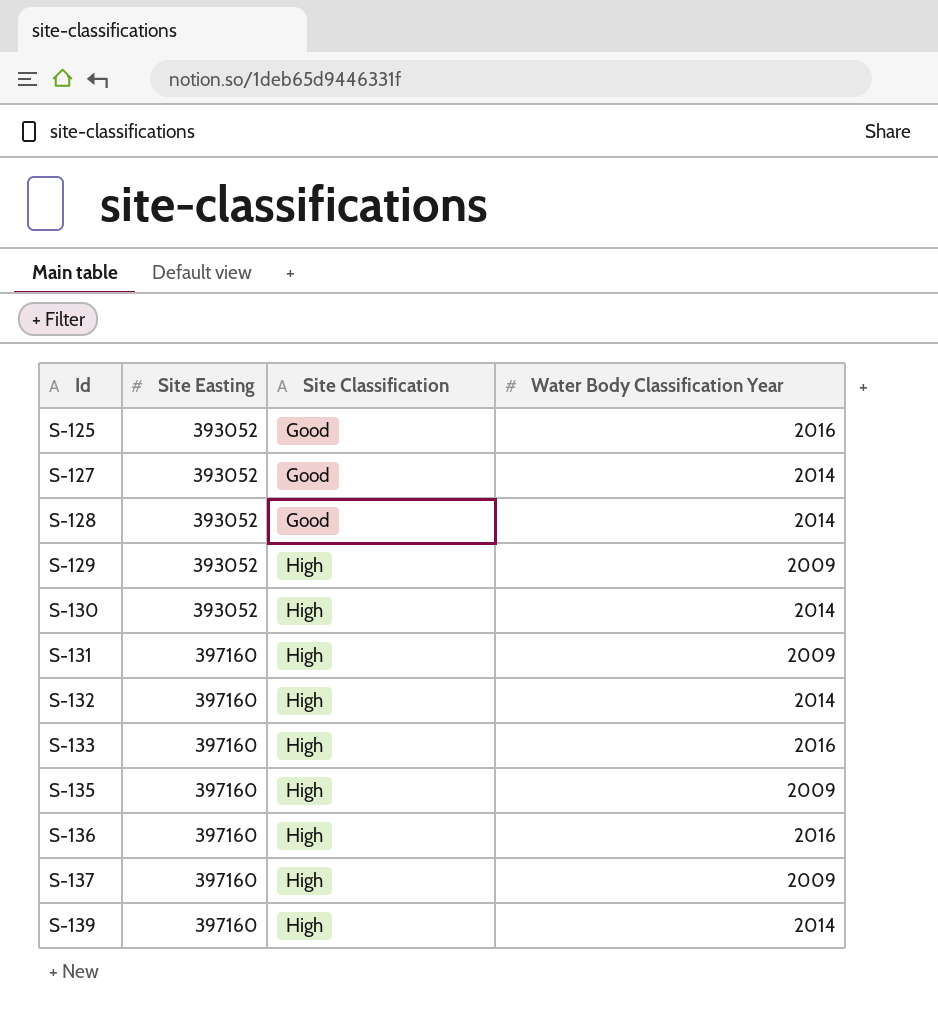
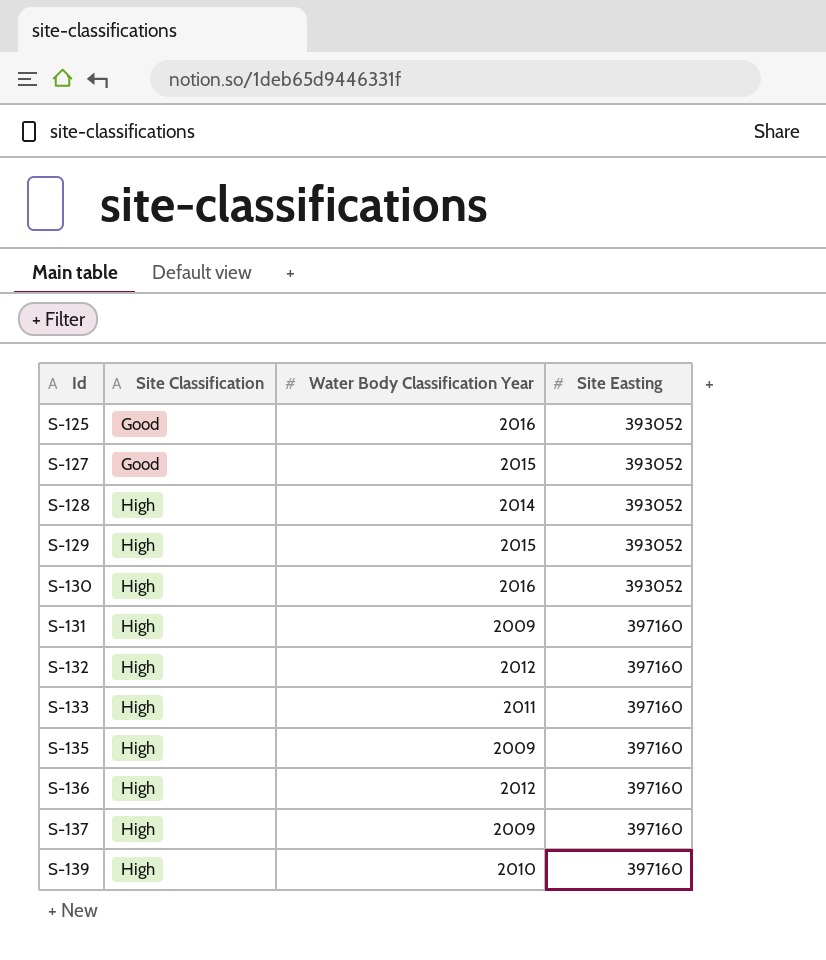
column Site Easting | position: 2 -> 4
S-127 | Water Body Classification Year: 2014 -> 2015
S-128 | Site Classification: Good -> High
S-129 | Water Body Classification Year: 2009 -> 2015
S-130 | Water Body Classification Year: 2014 -> 2016
S-132 | Water Body Classification Year: 2014 -> 2012
S-133 | Water Body Classification Year: 2016 -> 2011
S-136 | Water Body Classification Year: 2016 -> 2012
S-139 | Water Body Classification Year: 2014 -> 2010

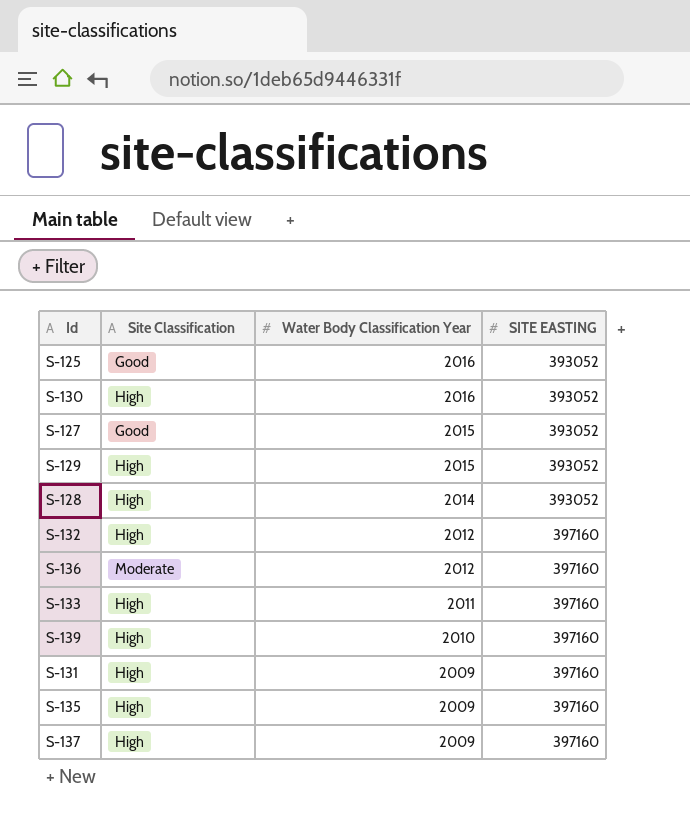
row order: Id ascending -> Water Body Classification Year descending
column name: Site Easting -> SITE EASTING
S-136 | Site Classification: High -> Moderate

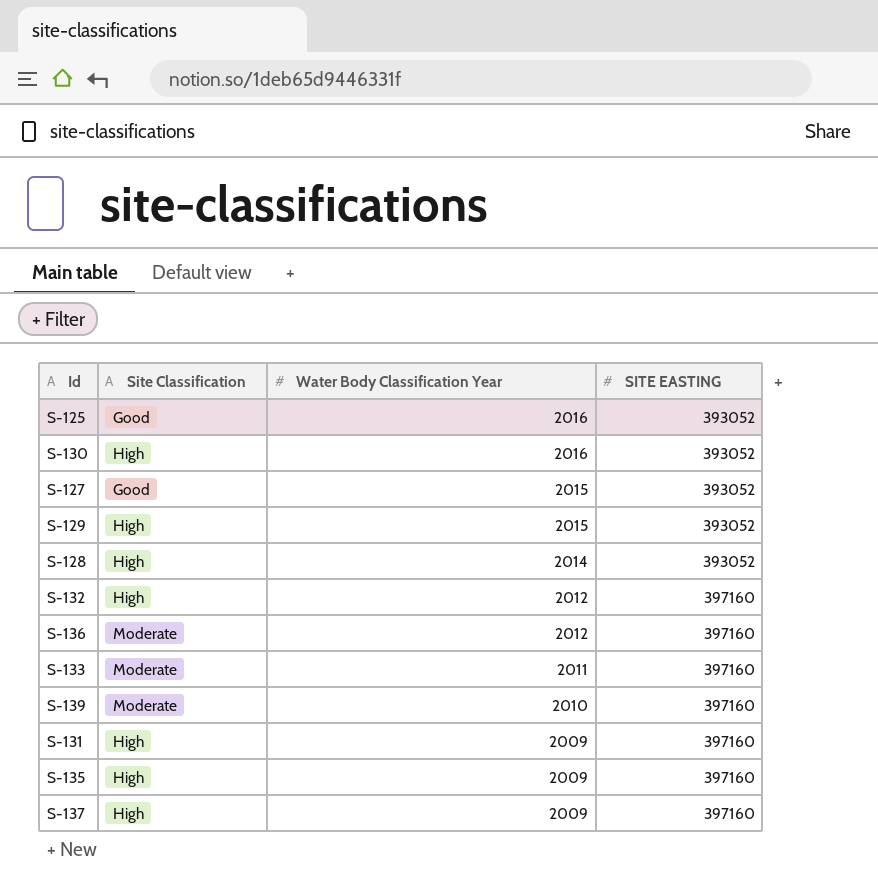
S-133 | Site Classification: High -> Moderate
S-139 | Site Classification: High -> Moderate

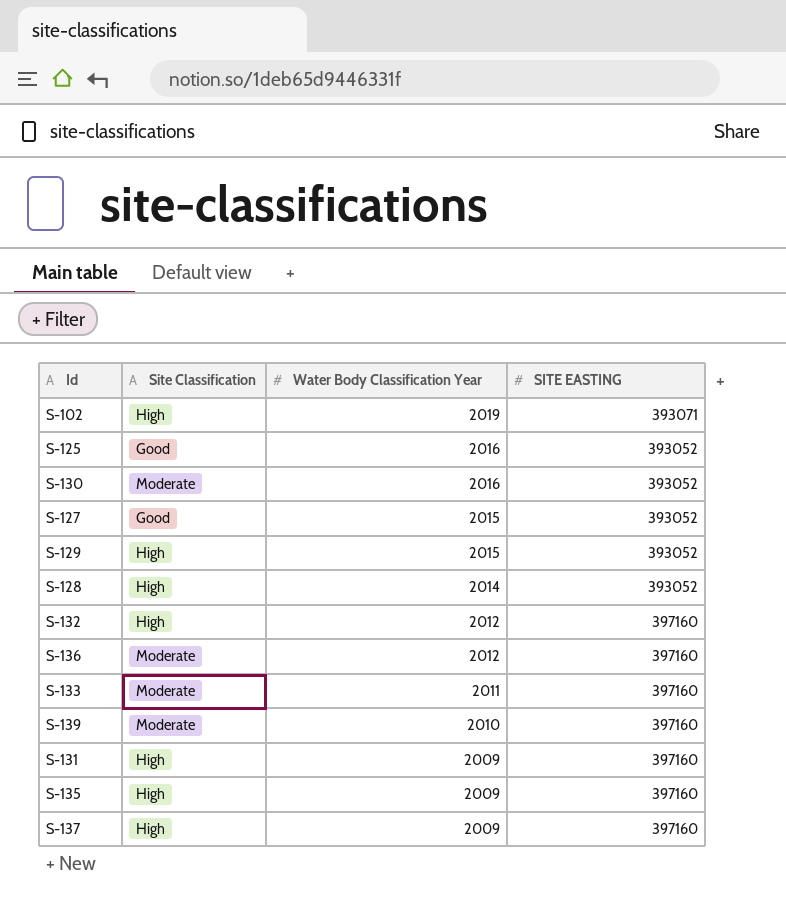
row S-102: none -> High | 2019 | 393071
S-130 | Site Classification: High -> Moderate

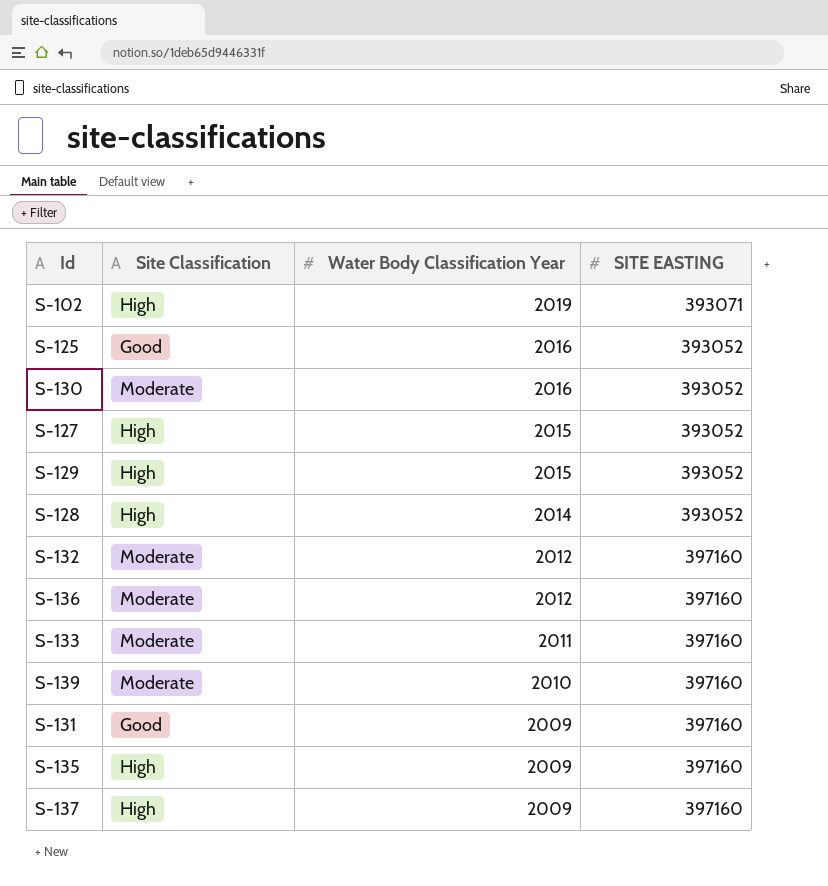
S-127 | Site Classification: Good -> High
S-132 | Site Classification: High -> Moderate
S-131 | Site Classification: High -> Good

